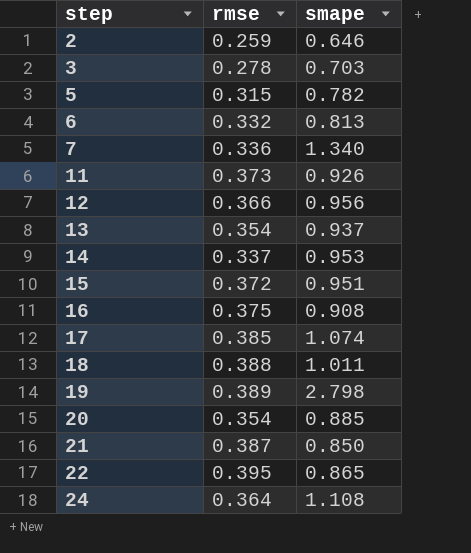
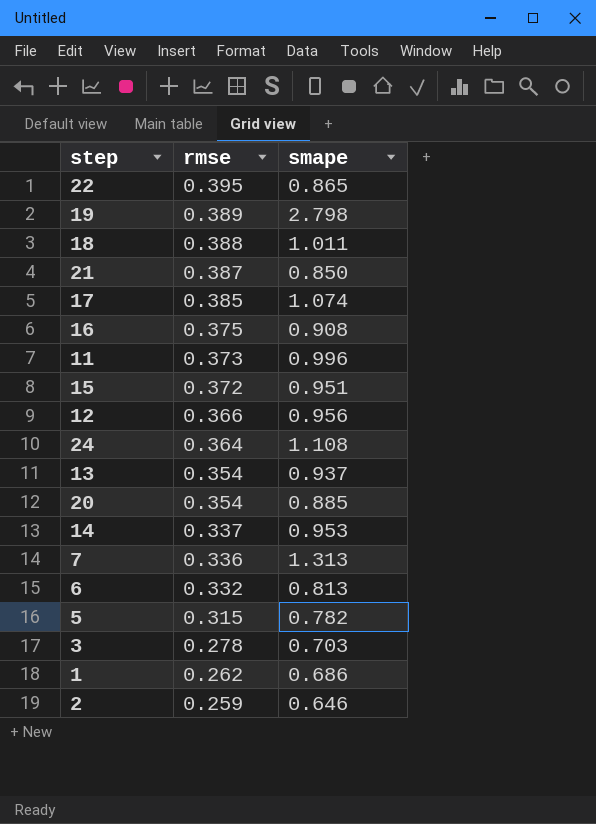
row order: step ascending -> rmse descending
11 | smape: 0.926 -> 0.996
7 | smape: 1.340 -> 1.313
row 1: none -> 0.262 | 0.686

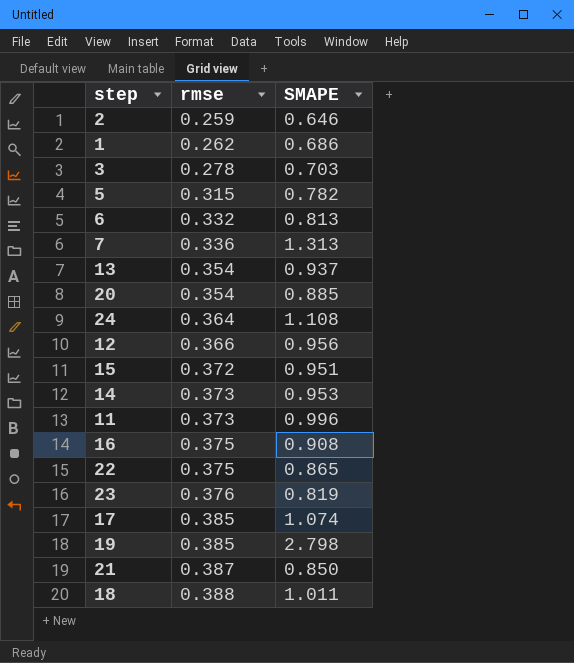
row order: rmse descending -> rmse ascending
column name: smape -> SMAPE
14 | rmse: 0.337 -> 0.373
22 | rmse: 0.395 -> 0.375
row 23: none -> 0.376 | 0.819
19 | rmse: 0.389 -> 0.385

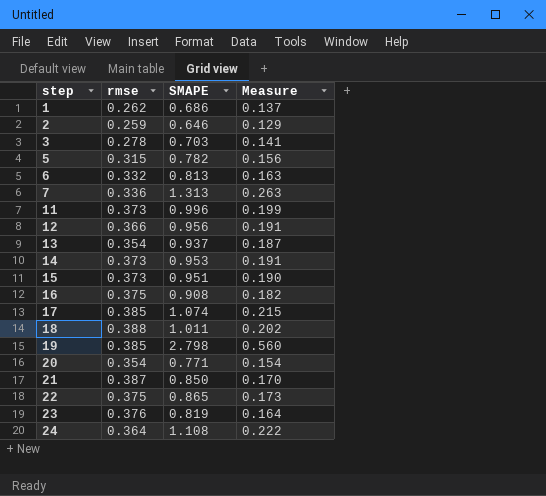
row order: rmse ascending -> step ascending
column Measure | formula: none -> [SMAPE] * 0.2
15 | rmse: 0.372 -> 0.373
20 | SMAPE: 0.885 -> 0.771

